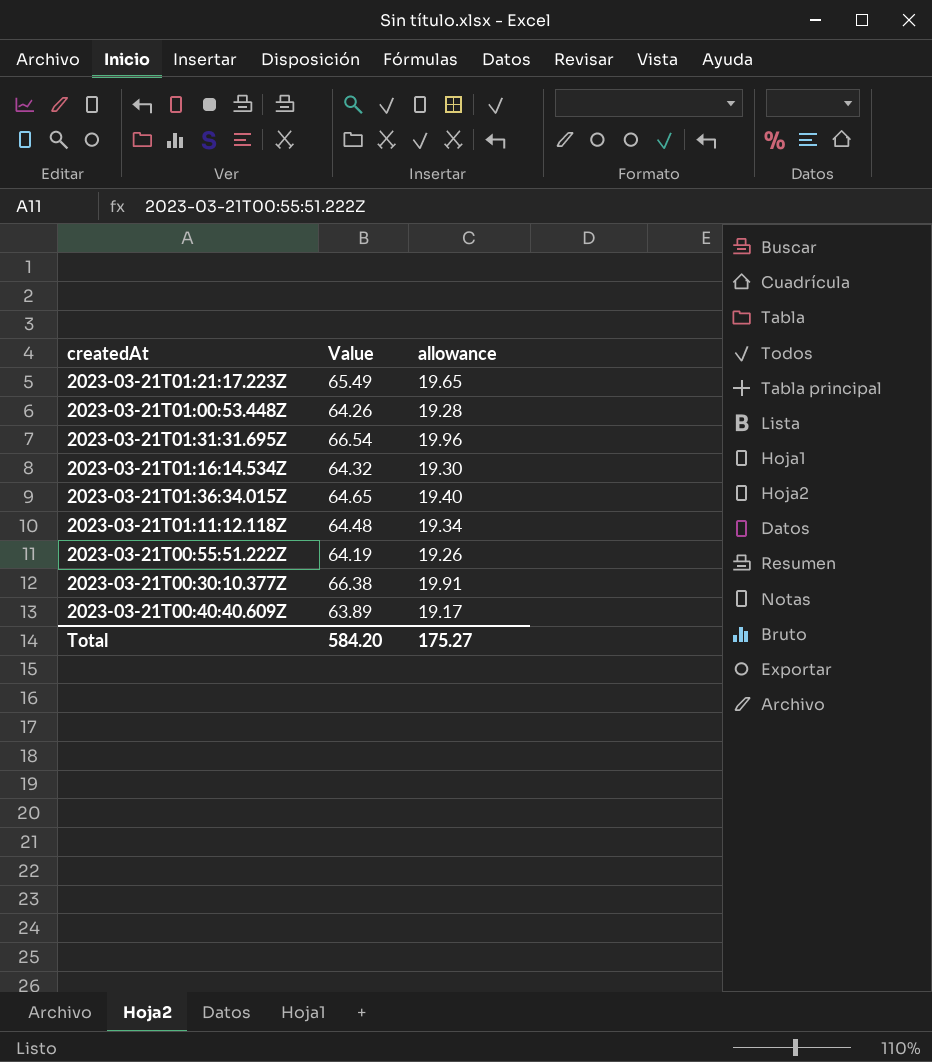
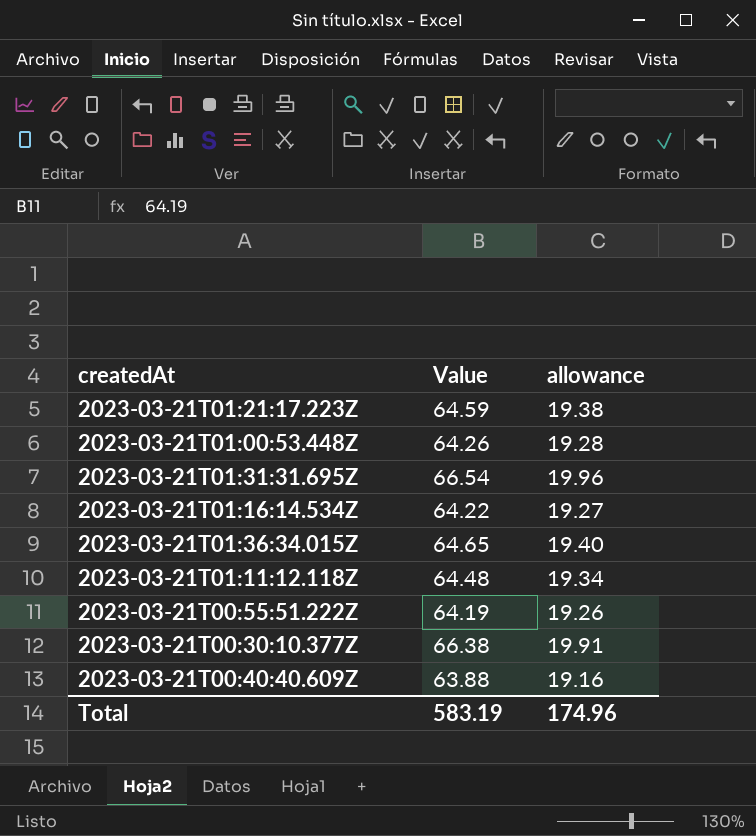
2023-03-21T01:21:17.223Z | Value: 65.49 -> 64.59
2023-03-21T01:21:17.223Z | allowance: 19.65 -> 19.38
2023-03-21T01:16:14.534Z | Value: 64.32 -> 64.22
2023-03-21T01:16:14.534Z | allowance: 19.30 -> 19.27
2023-03-21T00:40:40.609Z | Value: 63.89 -> 63.88
2023-03-21T00:40:40.609Z | allowance: 19.17 -> 19.16
Total | Value: 584.20 -> 583.19
Total | allowance: 175.27 -> 174.96

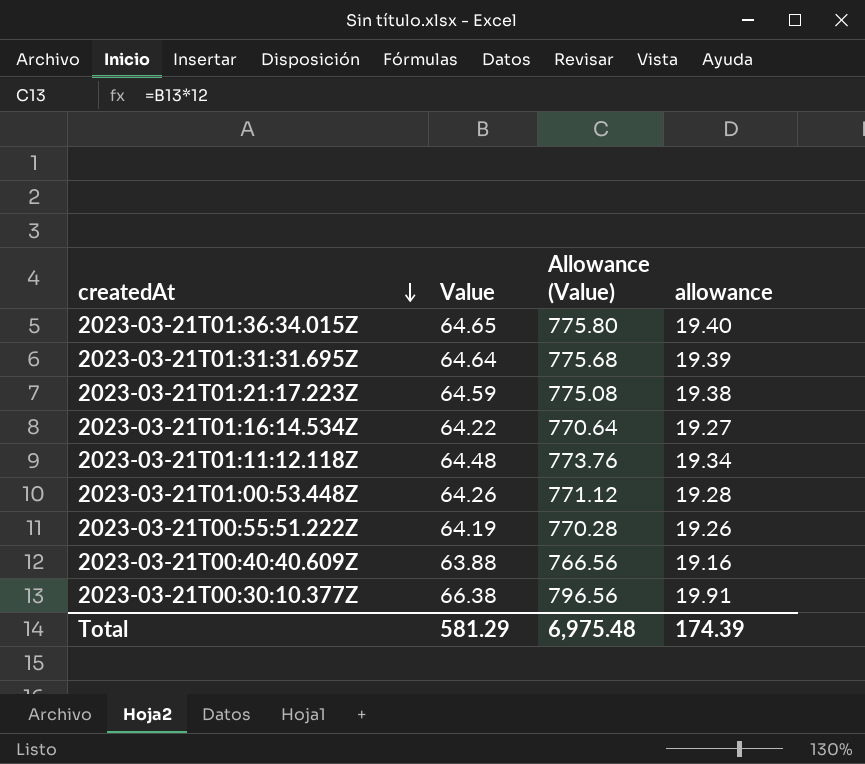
row order: none -> createdAt descending
column Allowance (Value) | formula: none -> [Value] * 12
2023-03-21T01:31:31.695Z | Value: 66.54 -> 64.64
2023-03-21T01:31:31.695Z | allowance: 19.96 -> 19.39
Total | Value: 583.19 -> 581.29
Total | allowance: 174.96 -> 174.39

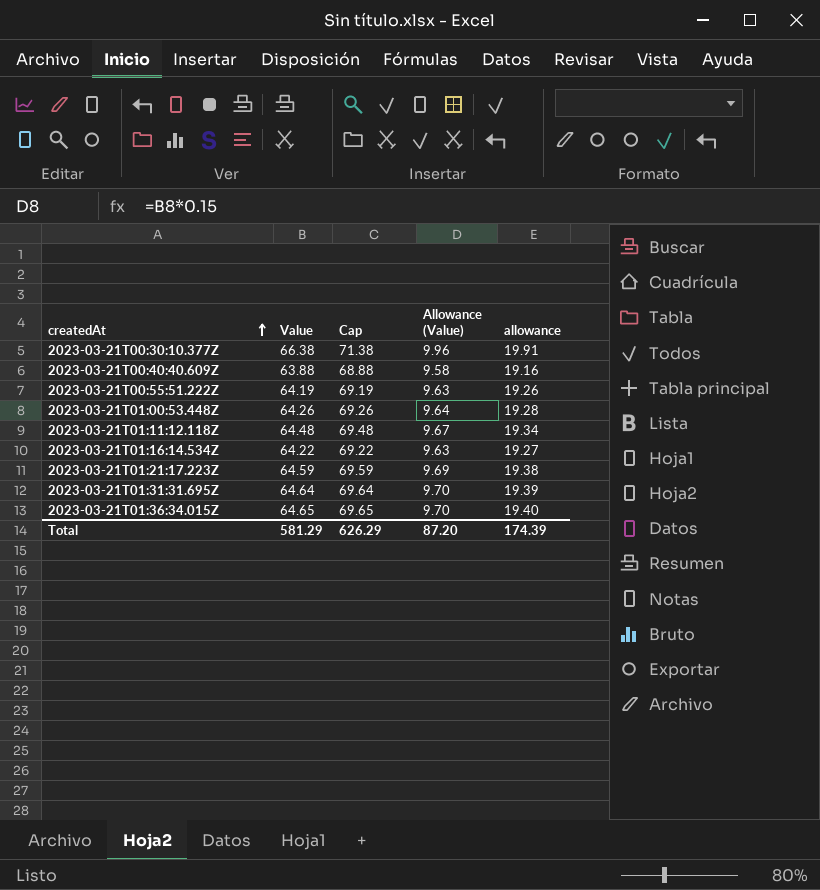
row order: createdAt descending -> createdAt ascending
column Cap | formula: none -> [Value] + 5
column Allowance (Value) | formula: [Value] * 12 -> [Value] * 0.15
Total | Allowance (Value): 6,975.48 -> 87.20

